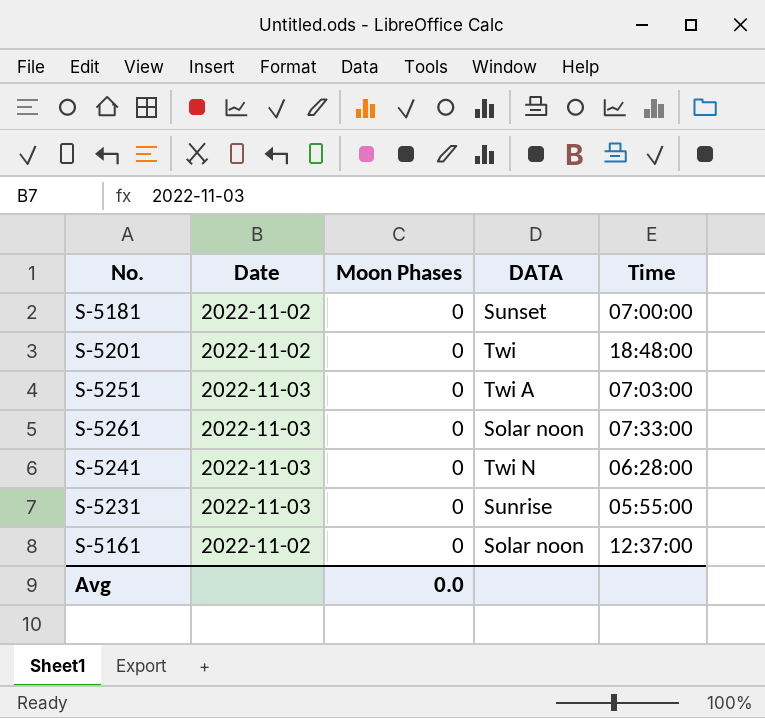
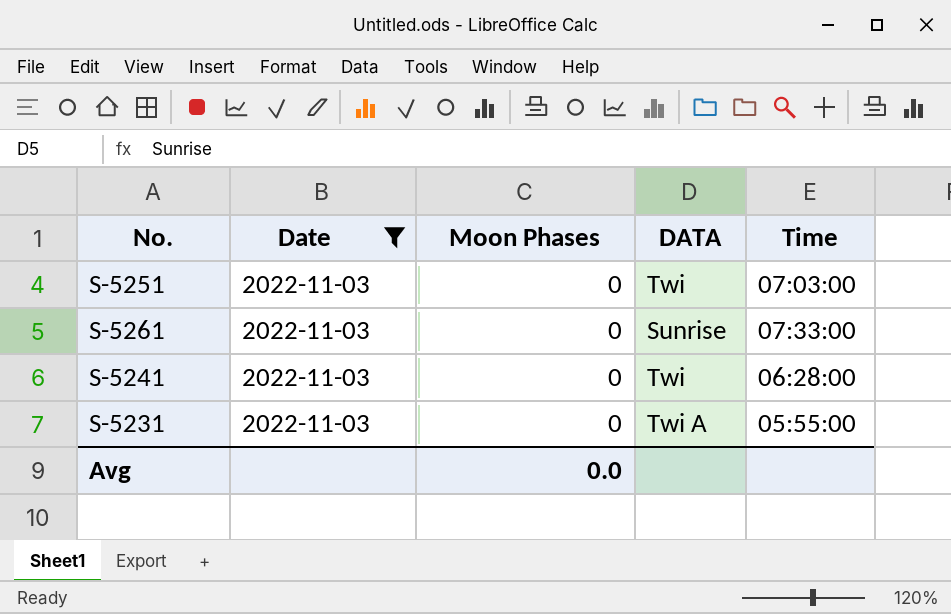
filter: none -> Date = 2022-11-03
S-5251 | DATA: Twi A -> Twi
S-5261 | DATA: Solar noon -> Sunrise
S-5241 | DATA: Twi N -> Twi
S-5231 | DATA: Sunrise -> Twi A

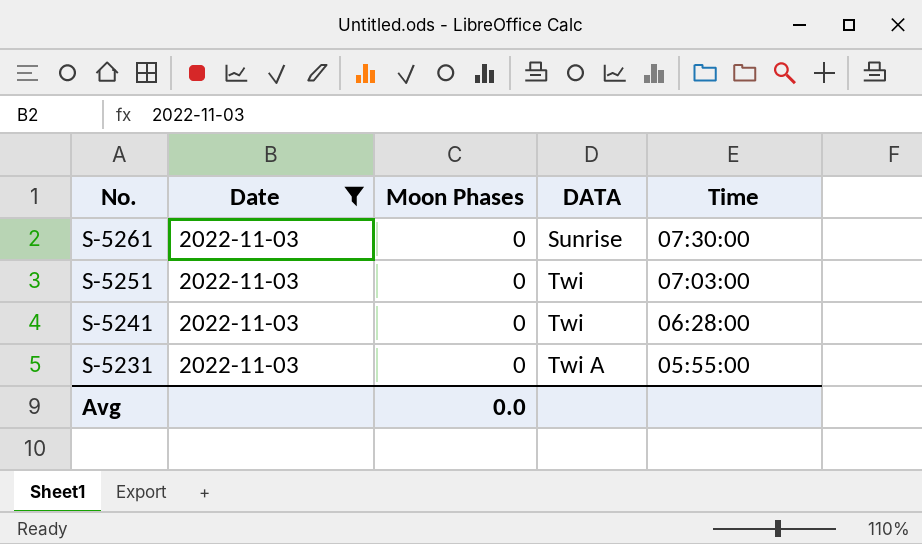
row order: none -> No. descending
S-5261 | Time: 07:33:00 -> 07:30:00

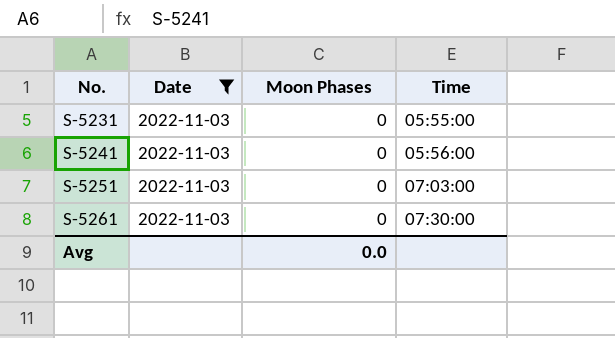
row order: No. descending -> No. ascending
column DATA | position: 4 -> none
S-5241 | Time: 06:28:00 -> 05:56:00

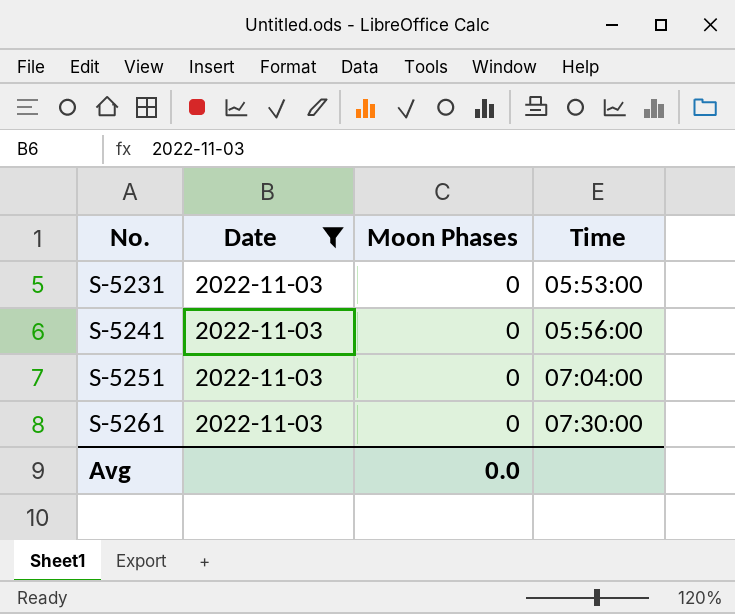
S-5231 | Time: 05:55:00 -> 05:53:00
S-5251 | Time: 07:03:00 -> 07:04:00

